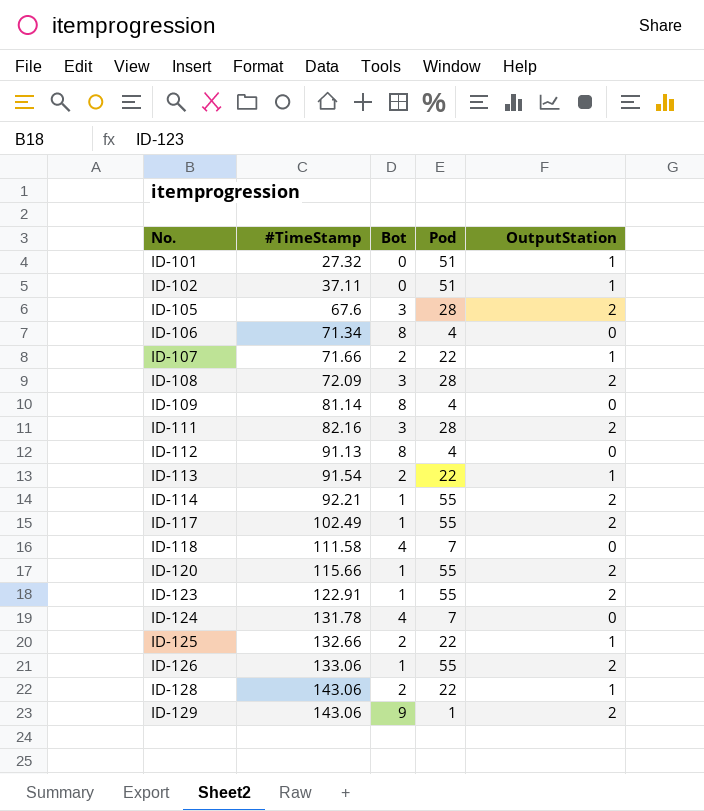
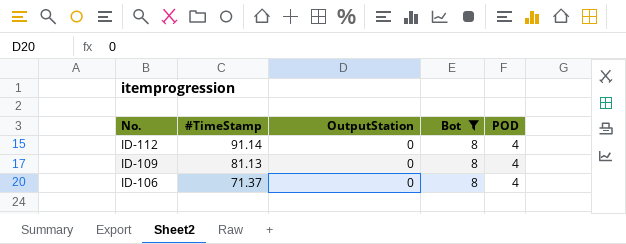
filter: none -> Bot = 8
row order: No. ascending -> No. descending
column OutputStation | position: 5 -> 3
column name: Pod -> POD
ID-112 | #TimeStamp: 91.13 -> 91.14
ID-109 | #TimeStamp: 81.14 -> 81.13
ID-106 | #TimeStamp: 71.34 -> 71.37

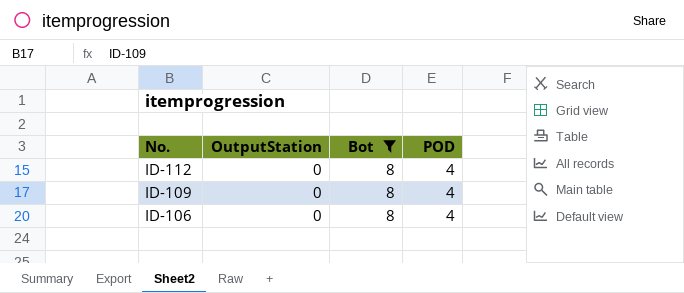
column #TimeStamp | position: 2 -> none

